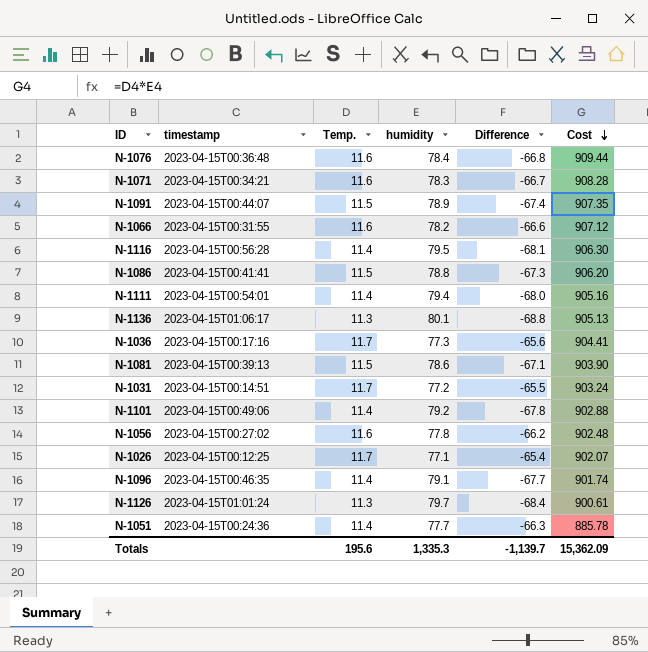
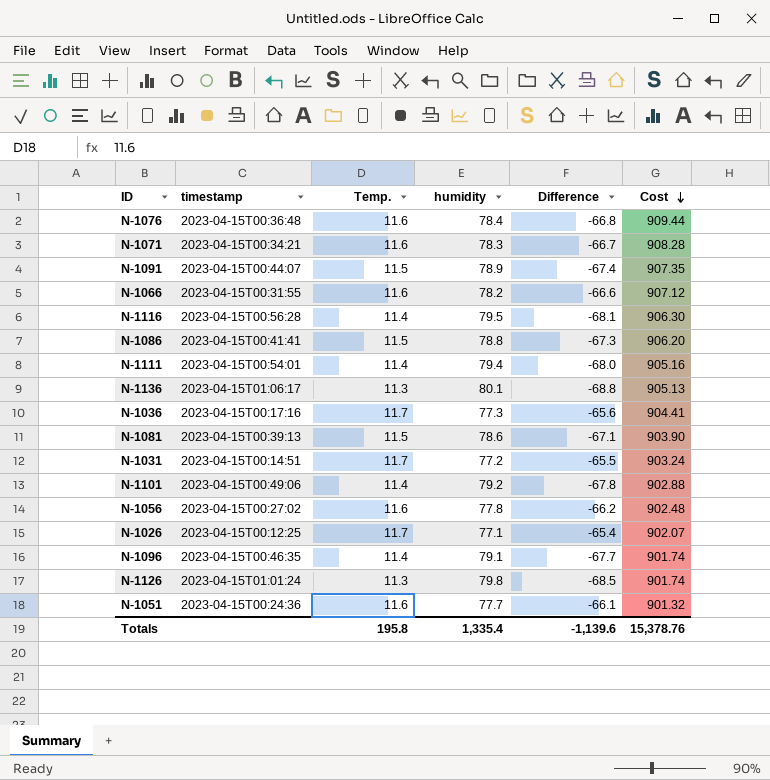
N-1126 | humidity: 79.7 -> 79.8
N-1126 | Difference: -68.4 -> -68.5
N-1126 | Cost: 900.61 -> 901.74
N-1051 | Temp.: 11.4 -> 11.6
N-1051 | Difference: -66.3 -> -66.1
N-1051 | Cost: 885.78 -> 901.32
Totals | Temp.: 195.6 -> 195.8
Totals | humidity: 1,335.3 -> 1,335.4
Totals | Difference: -1,139.7 -> -1,139.6
Totals | Cost: 15,362.09 -> 15,378.76

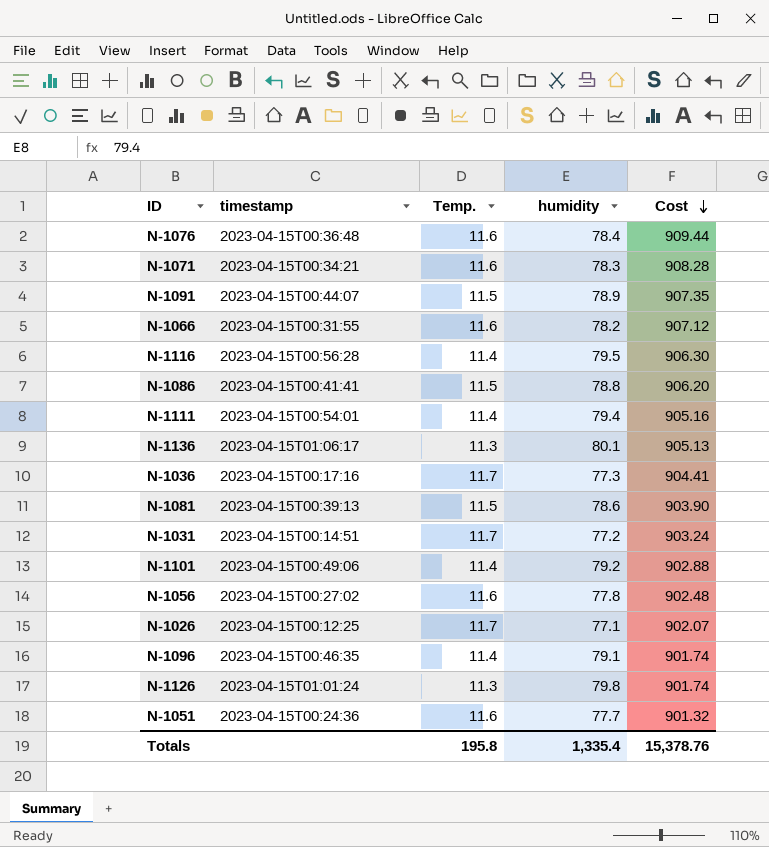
column Difference | formula: [Temp.] - [humidity] -> none

